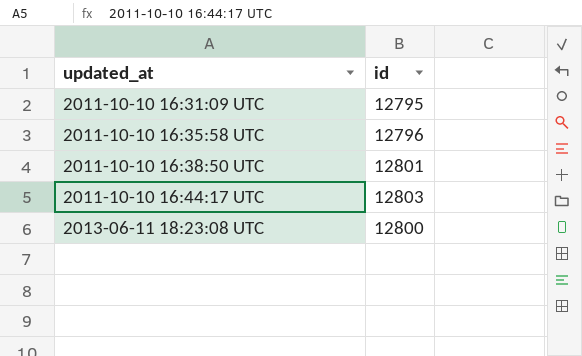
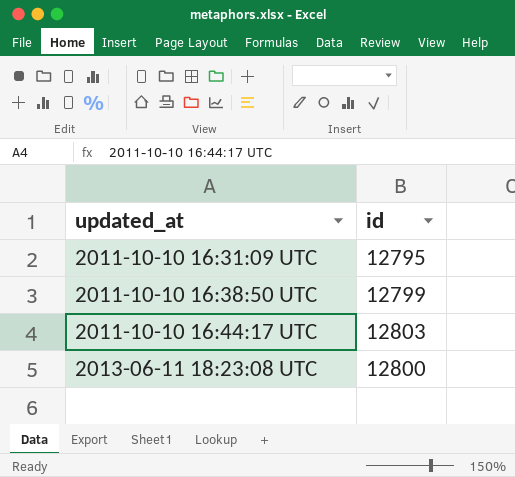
row 2011-10-10 16:35:58 UTC: 12796 -> none
2011-10-10 16:38:50 UTC | id: 12801 -> 12799

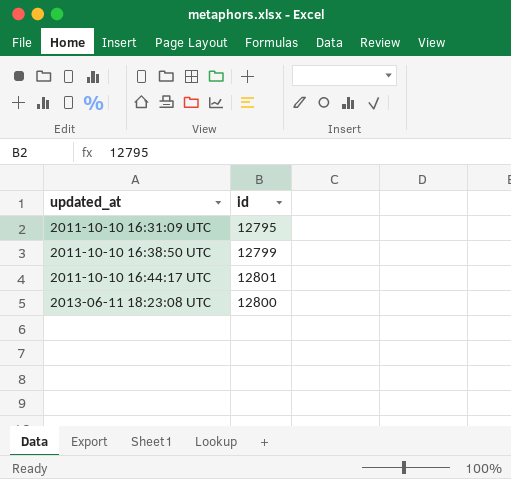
2011-10-10 16:44:17 UTC | id: 12803 -> 12801

